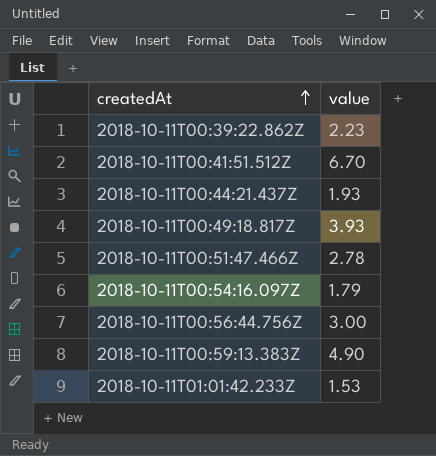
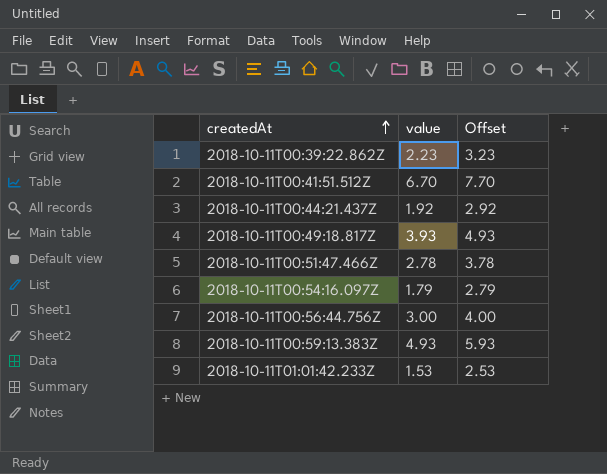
column Offset | formula: none -> [value] + 1
2018-10-11T00:44:21.437Z | value: 1.93 -> 1.92
2018-10-11T00:59:13.383Z | value: 4.90 -> 4.93

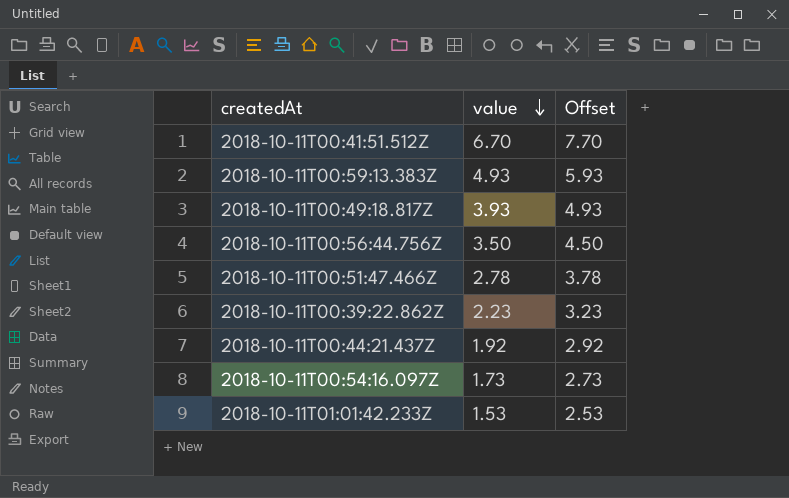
row order: createdAt ascending -> value descending
2018-10-11T00:56:44.756Z | value: 3.00 -> 3.50
2018-10-11T00:56:44.756Z | Offset: 4.00 -> 4.50
2018-10-11T00:54:16.097Z | value: 1.79 -> 1.73
2018-10-11T00:54:16.097Z | Offset: 2.79 -> 2.73

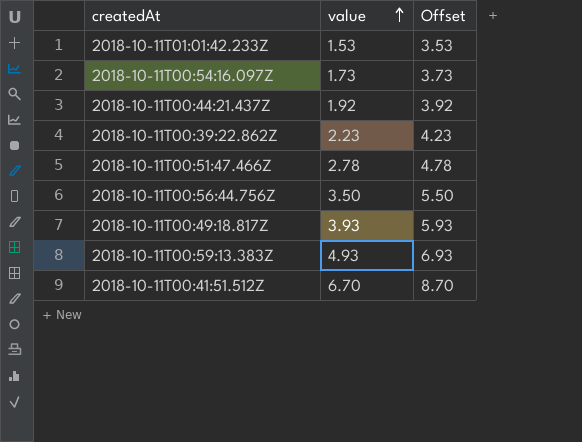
row order: value descending -> value ascending
column Offset | formula: [value] + 1 -> [value] + 2

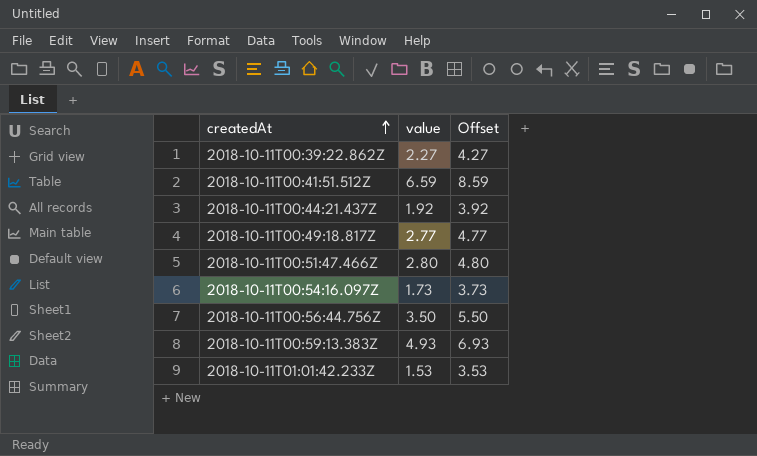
row order: value ascending -> createdAt ascending
2018-10-11T00:39:22.862Z | value: 2.23 -> 2.27
2018-10-11T00:39:22.862Z | Offset: 4.23 -> 4.27
2018-10-11T00:41:51.512Z | value: 6.70 -> 6.59
2018-10-11T00:41:51.512Z | Offset: 8.70 -> 8.59
2018-10-11T00:49:18.817Z | value: 3.93 -> 2.77
2018-10-11T00:49:18.817Z | Offset: 5.93 -> 4.77
2018-10-11T00:51:47.466Z | value: 2.78 -> 2.80
2018-10-11T00:51:47.466Z | Offset: 4.78 -> 4.80

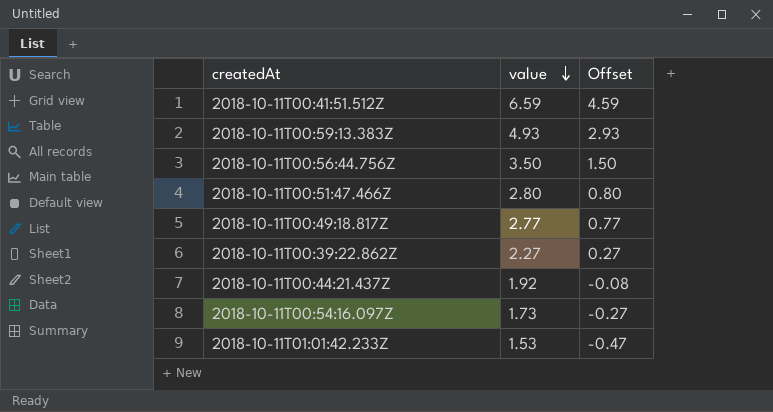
row order: createdAt ascending -> value descending
column Offset | formula: [value] + 2 -> [value] - 2

